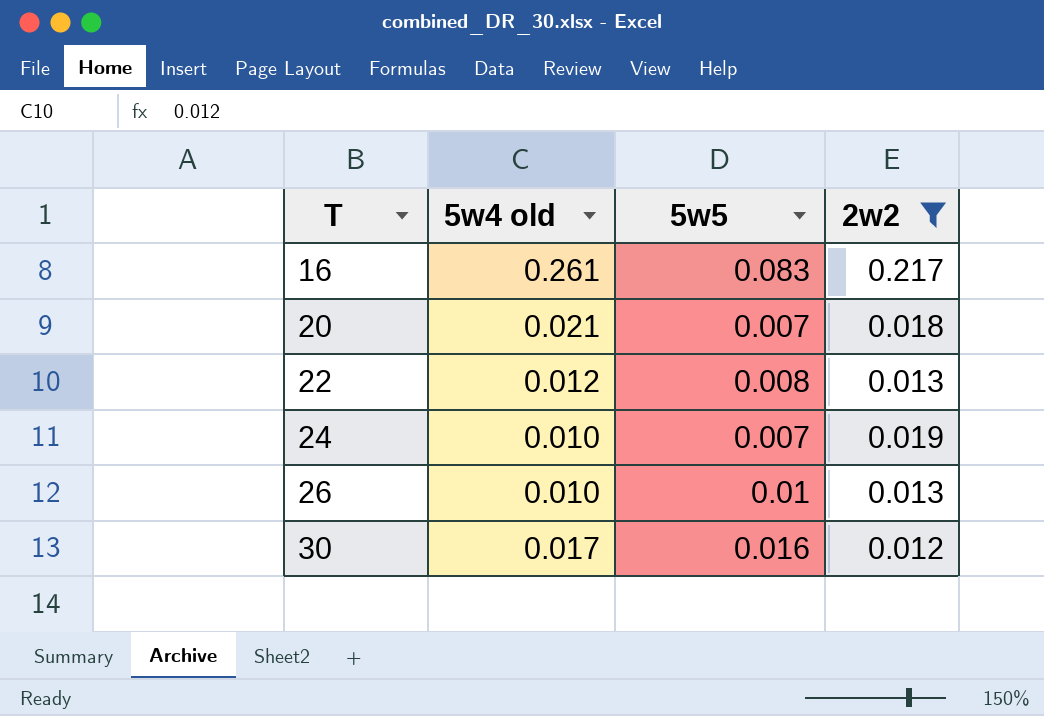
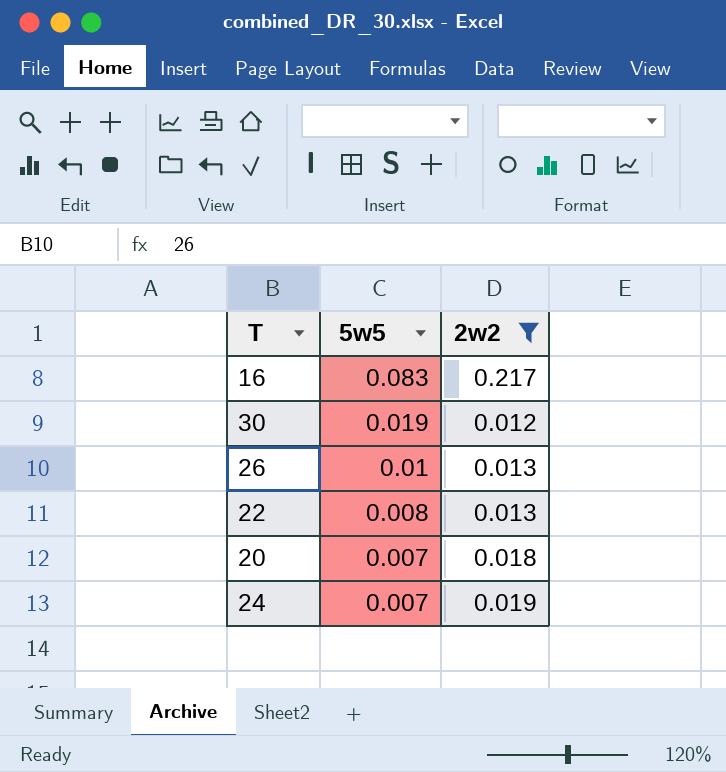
row order: T ascending -> 5w5 descending
column 5w4 old | position: 2 -> none
30 | 5w5: 0.016 -> 0.019

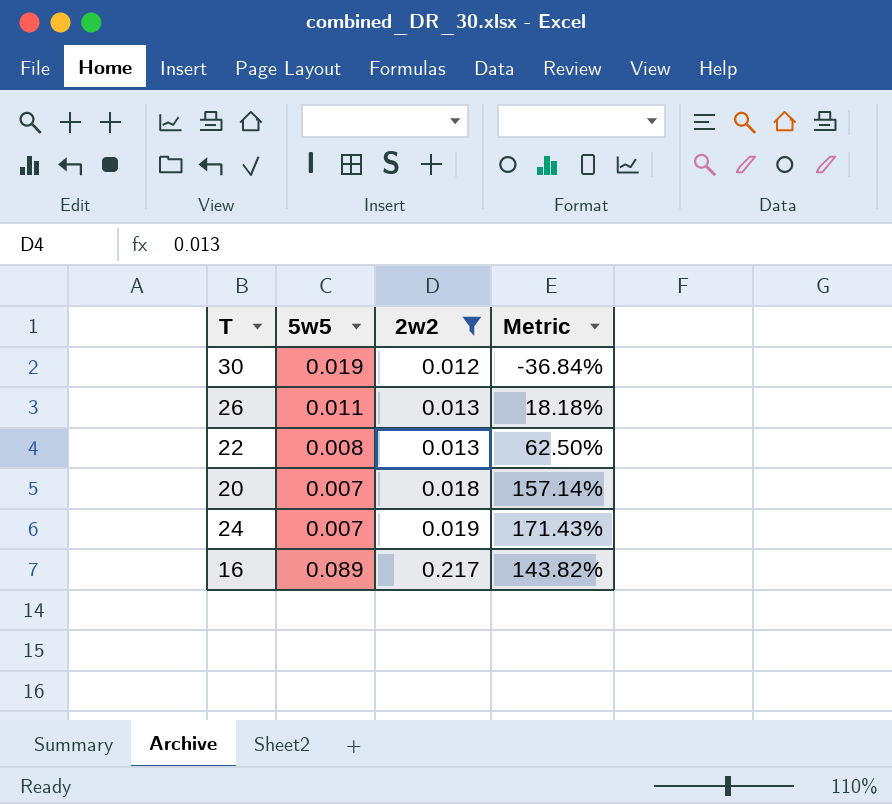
row order: 5w5 descending -> 2w2 ascending
column Metric | formula: none -> ([2w2] - [5w5]) / [5w5]
26 | 5w5: 0.01 -> 0.011
16 | 5w5: 0.083 -> 0.089

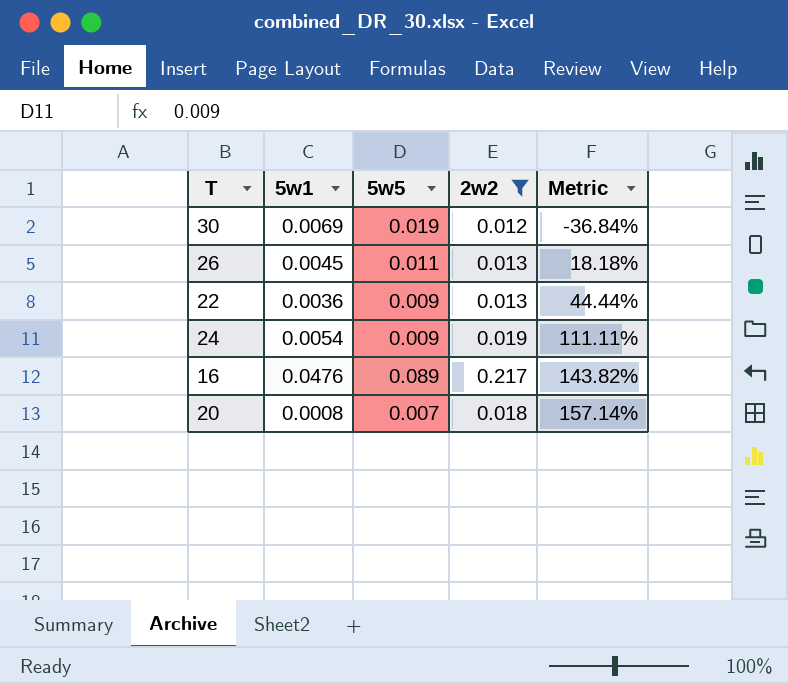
row order: 2w2 ascending -> Metric ascending
column 5w1 | position: none -> 2
22 | 5w5: 0.008 -> 0.009
22 | Metric: 62.50% -> 44.44%
24 | 5w5: 0.007 -> 0.009
24 | Metric: 171.43% -> 111.11%

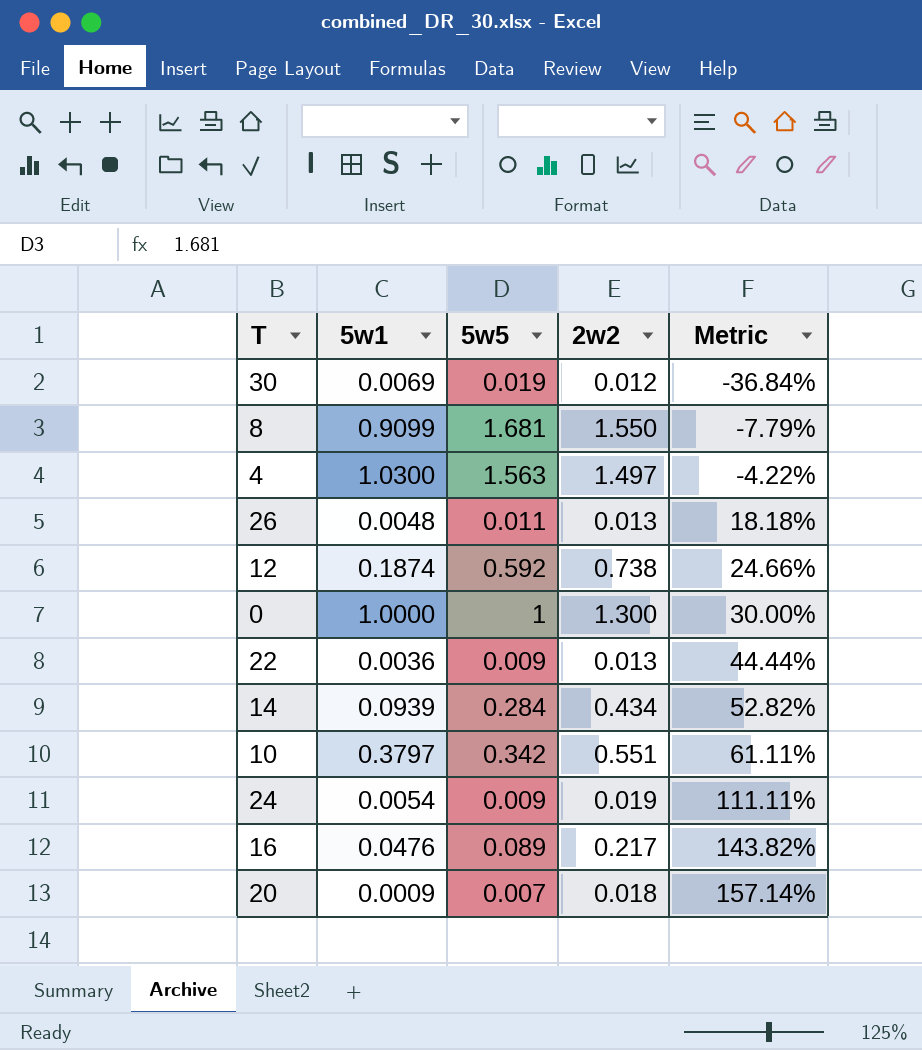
filter: 2w2 <= 0.217 -> none
26 | 5w1: 0.0045 -> 0.0048
20 | 5w1: 0.0008 -> 0.0009

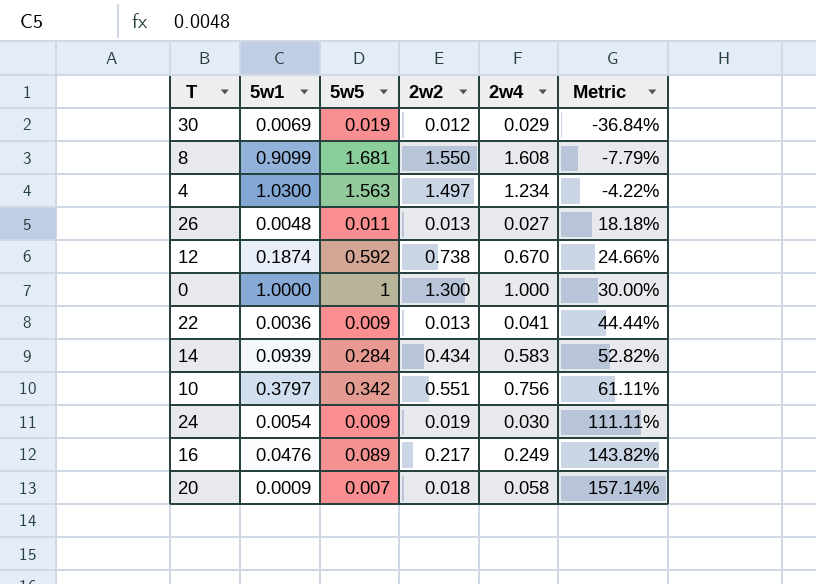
column 2w4 | position: none -> 5

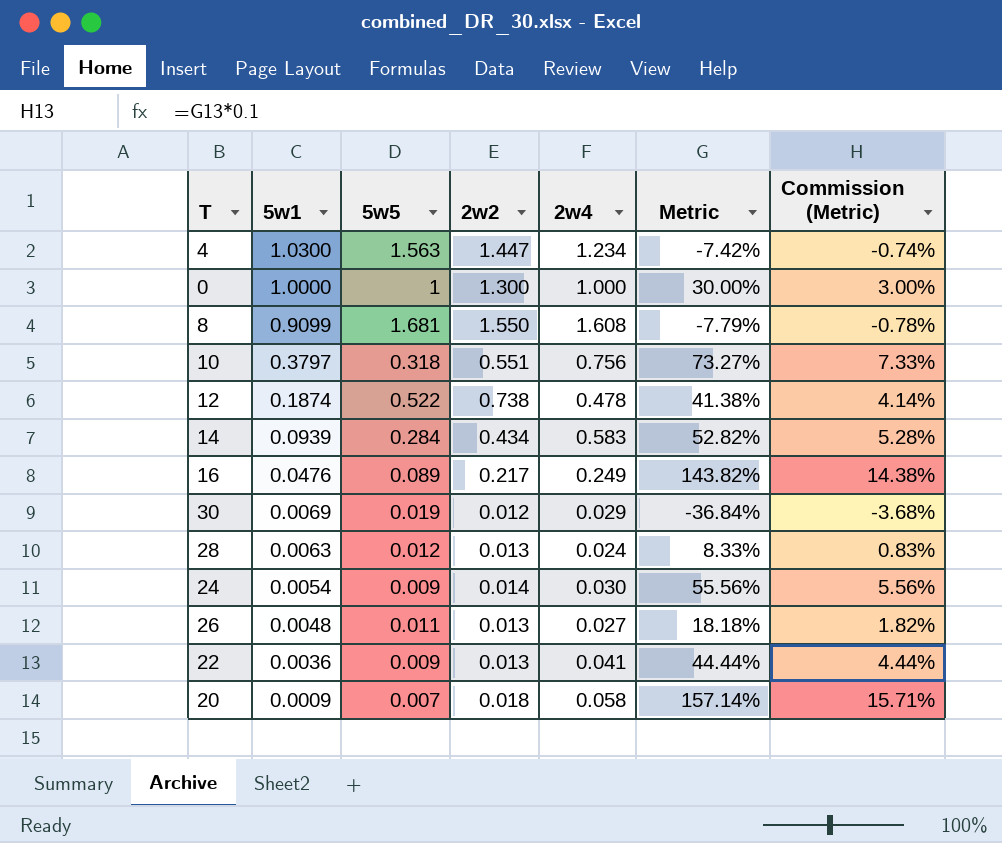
row order: Metric ascending -> 5w1 descending
column Commission (Metric) | formula: none -> [Metric] * 0.1
4 | 2w2: 1.497 -> 1.447
4 | Metric: -4.22% -> -7.42%
10 | 5w5: 0.342 -> 0.318
10 | Metric: 61.11% -> 73.27%
12 | 5w5: 0.592 -> 0.522
12 | 2w4: 0.670 -> 0.478
12 | Metric: 24.66% -> 41.38%
row 28: none -> 0.0063 | 0.012 | 0.013 | 0.024 | 8.33% | 0.83%
24 | 2w2: 0.019 -> 0.014
24 | Metric: 111.11% -> 55.56%

